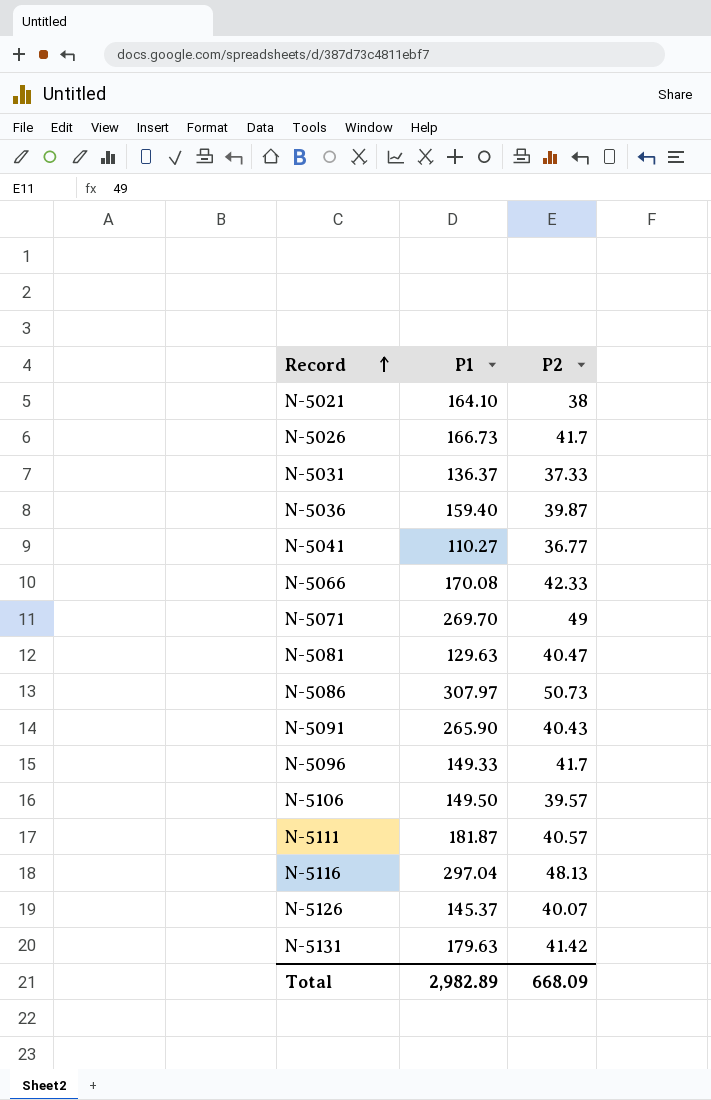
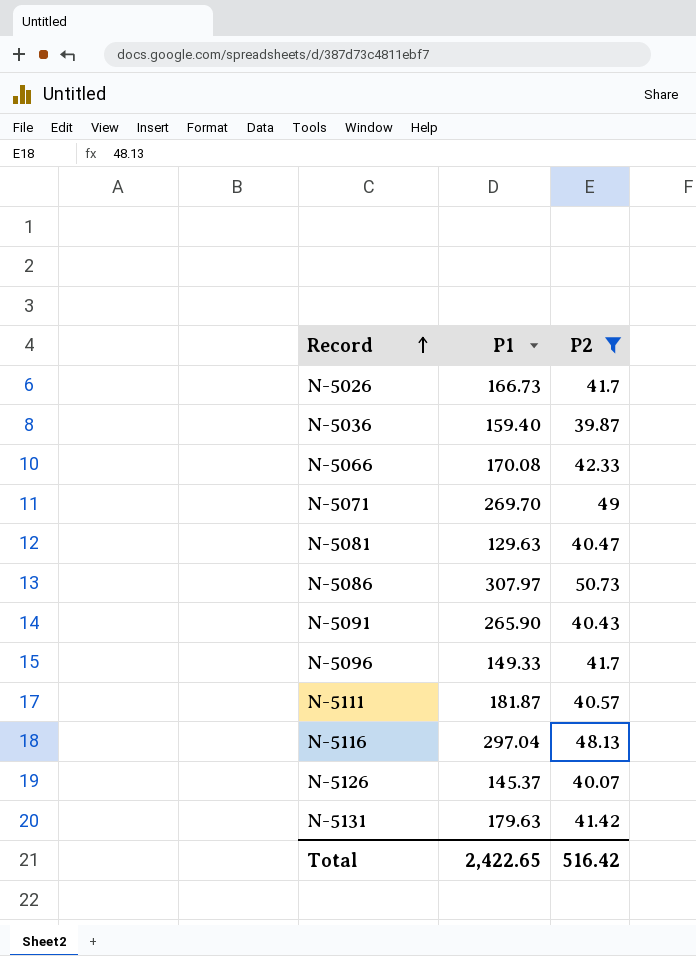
filter: none -> P2 >= 39.87
Total | P1: 2,982.89 -> 2,422.65
Total | P2: 668.09 -> 516.42

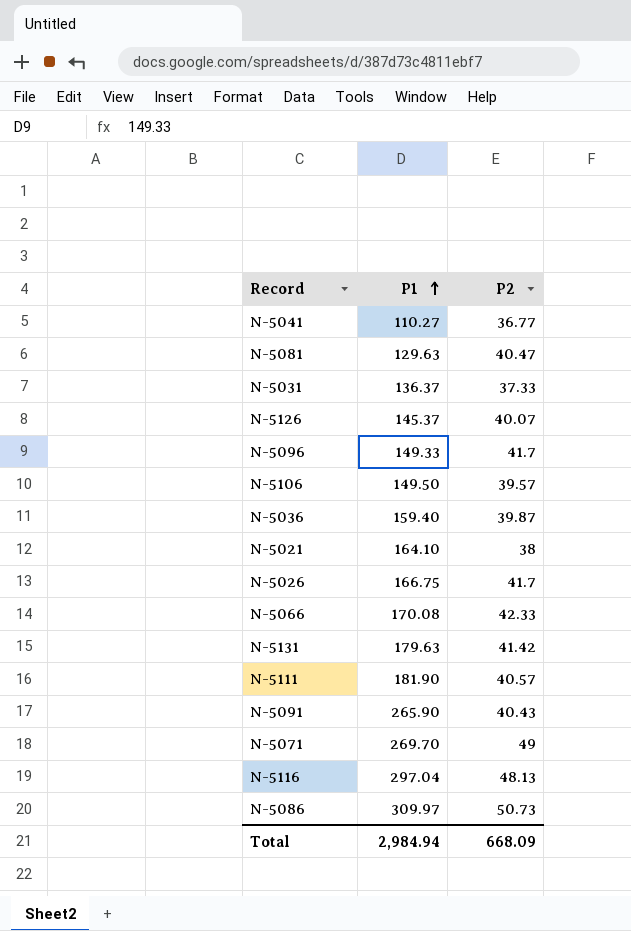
filter: P2 >= 39.87 -> none
row order: Record ascending -> P1 ascending
N-5026 | P1: 166.73 -> 166.75
N-5111 | P1: 181.87 -> 181.90
N-5086 | P1: 307.97 -> 309.97
Total | P1: 2,422.65 -> 2,984.94
Total | P2: 516.42 -> 668.09

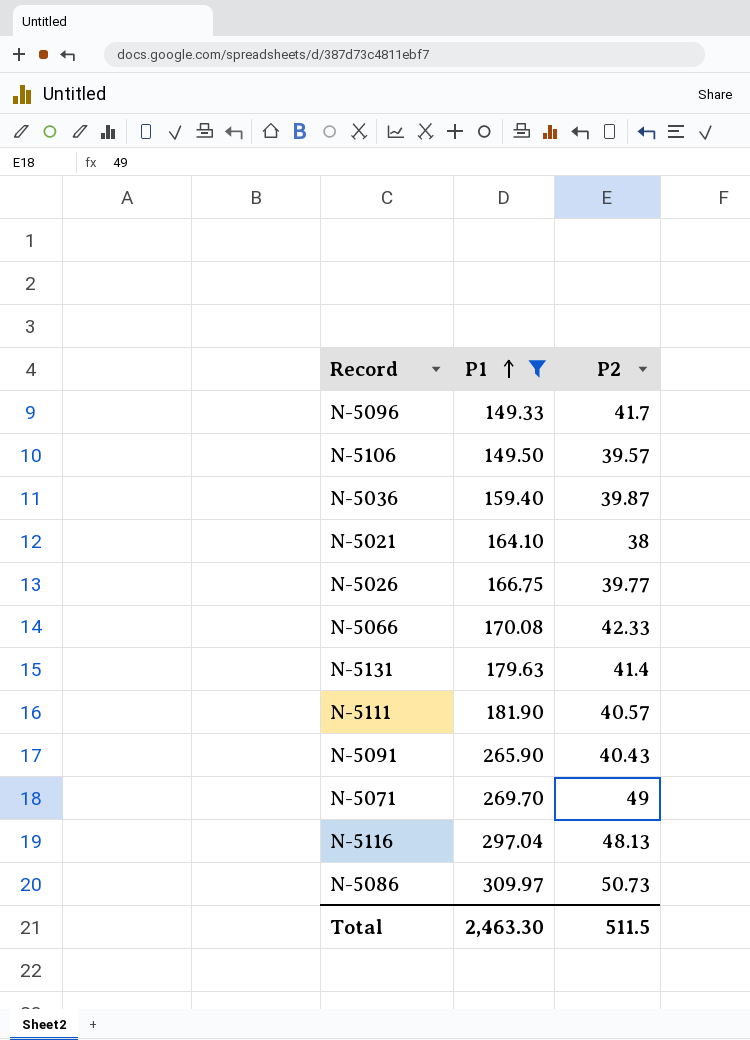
filter: none -> P1 >= 149.33
N-5026 | P2: 41.7 -> 39.77
N-5131 | P2: 41.42 -> 41.4
Total | P1: 2,984.94 -> 2,463.30
Total | P2: 668.09 -> 511.5

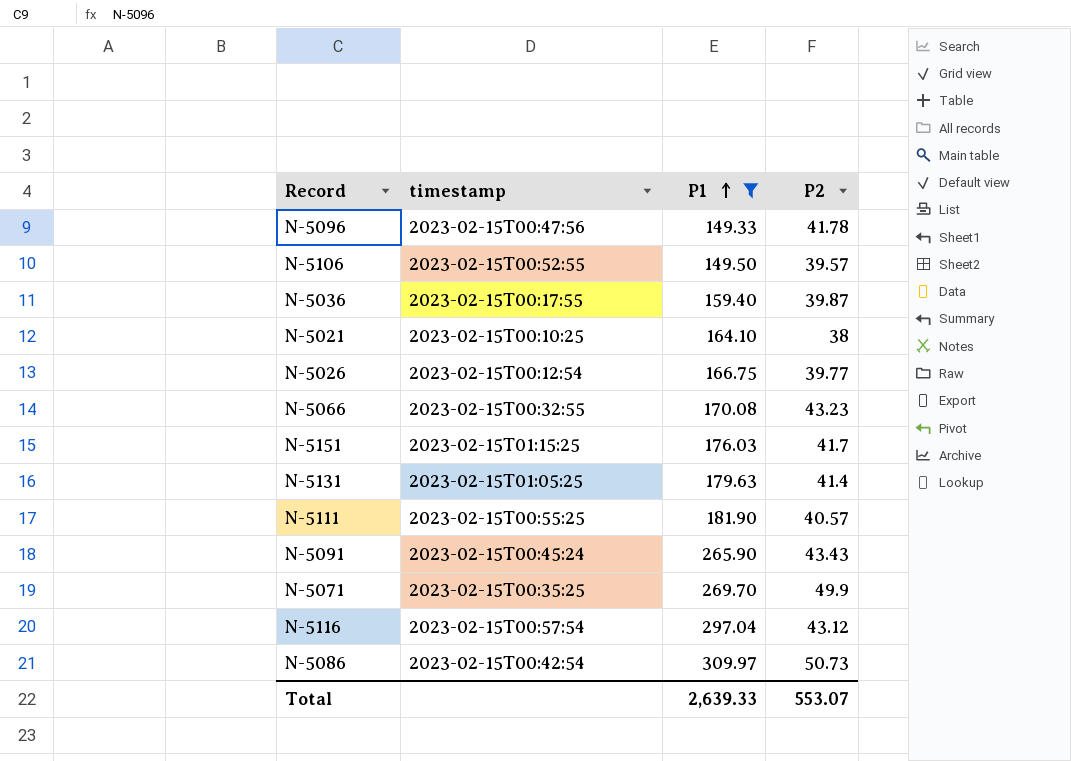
column timestamp | position: none -> 2
N-5096 | P2: 41.7 -> 41.78
N-5066 | P2: 42.33 -> 43.23
row N-5151: none -> 2023-02-15T01:15:25 | 176.03 | 41.7
N-5091 | P2: 40.43 -> 43.43
N-5071 | P2: 49 -> 49.9
N-5116 | P2: 48.13 -> 43.12
Total | P1: 2,463.30 -> 2,639.33
Total | P2: 511.5 -> 553.07

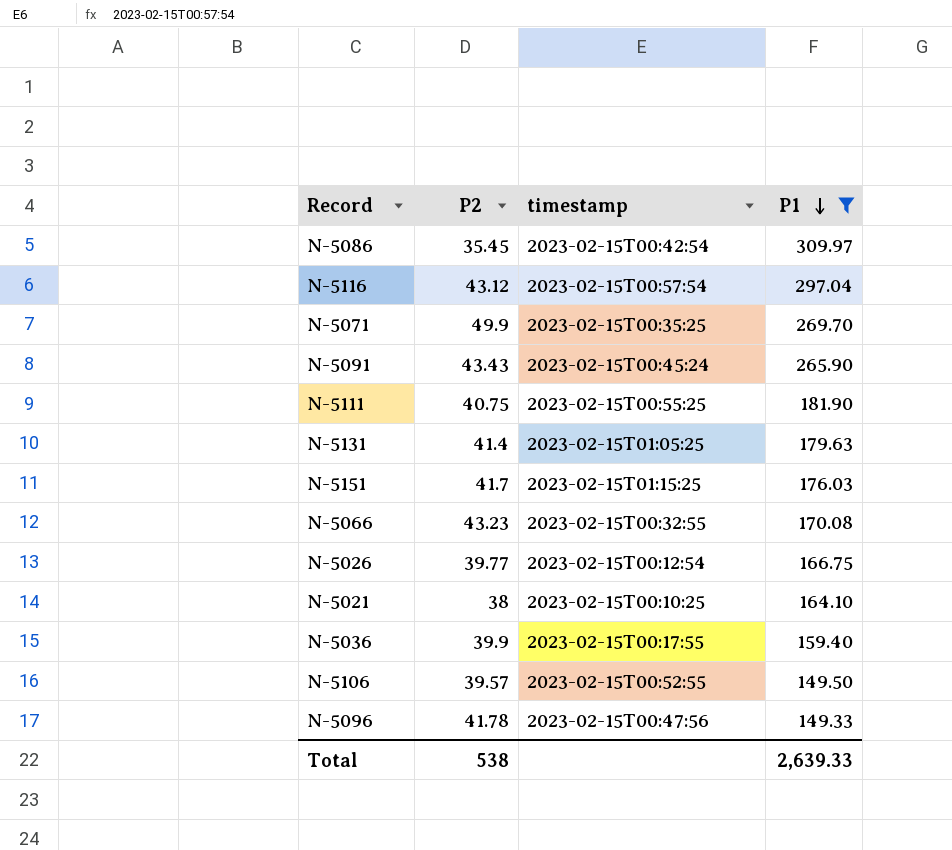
row order: P1 ascending -> P1 descending
column P2 | position: 4 -> 2
N-5086 | P2: 50.73 -> 35.45
N-5111 | P2: 40.57 -> 40.75
N-5036 | P2: 39.87 -> 39.9
Total | P2: 553.07 -> 538

